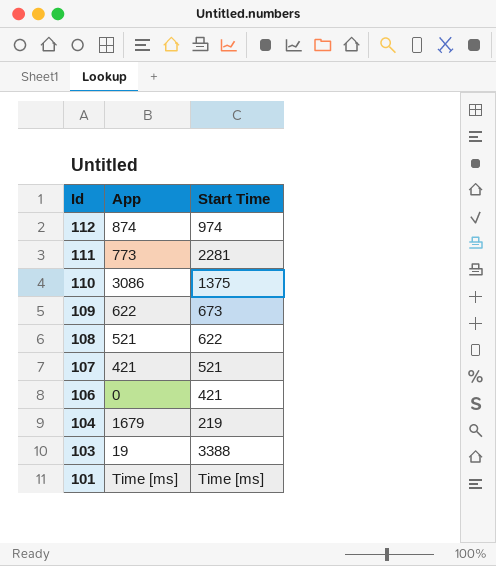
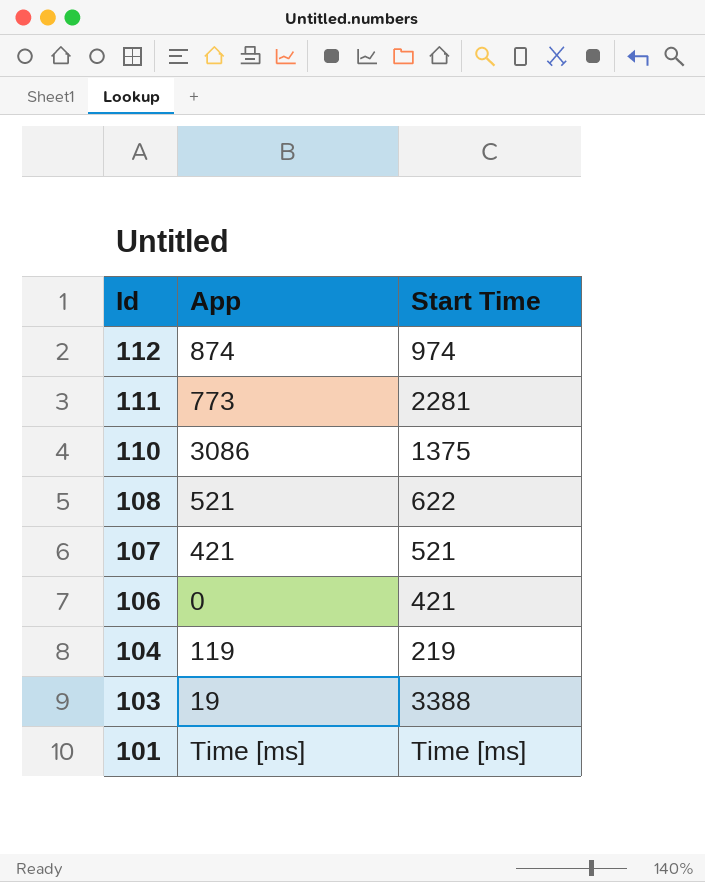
row 109: 622 | 673 -> none
104 | App: 1679 -> 119

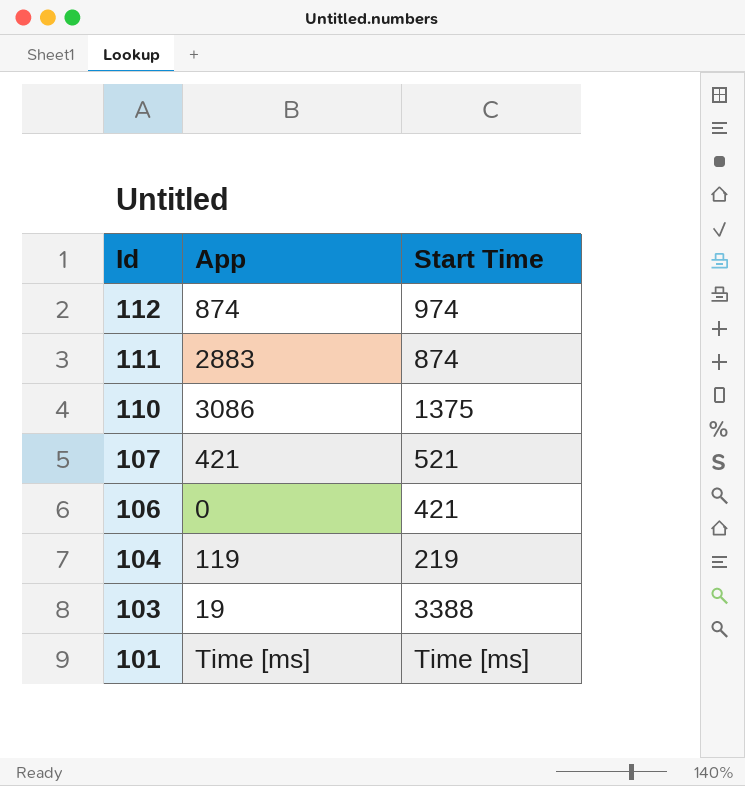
row 108: 521 | 622 -> none
111 | App: 773 -> 2883
111 | Start Time: 2281 -> 874

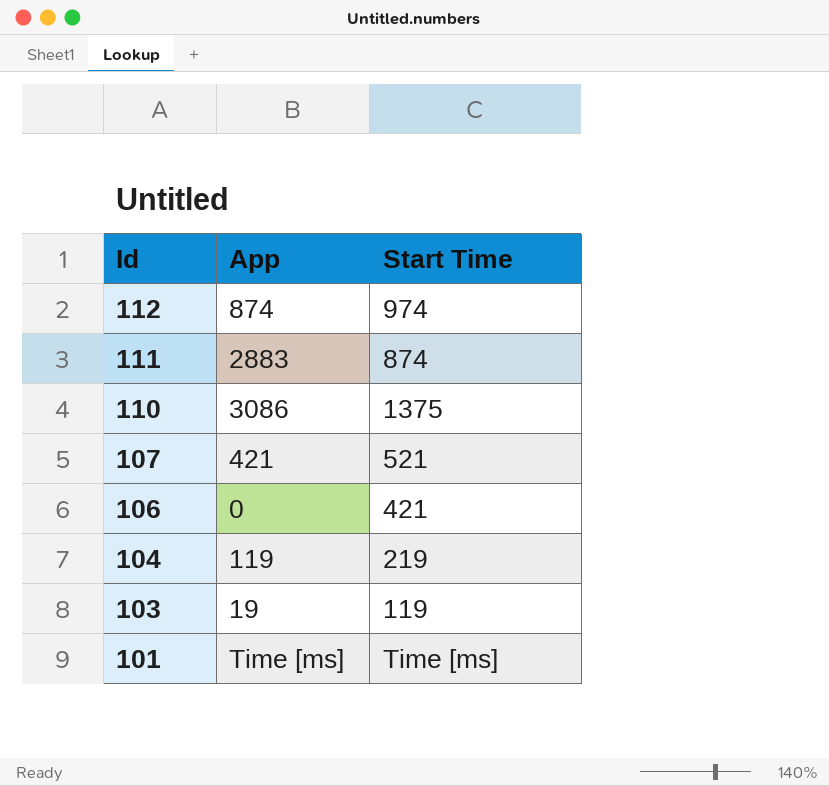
103 | Start Time: 3388 -> 119

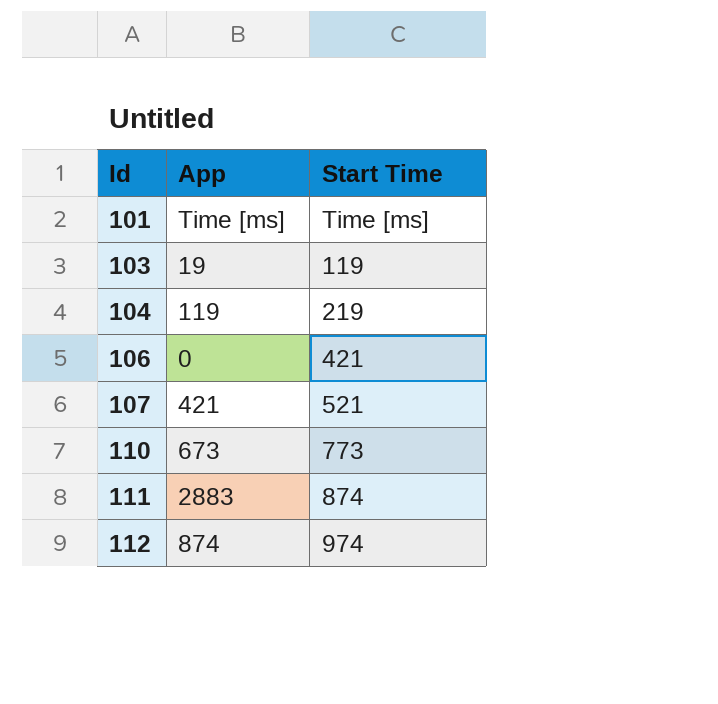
row order: Id descending -> Id ascending
110 | App: 3086 -> 673
110 | Start Time: 1375 -> 773

